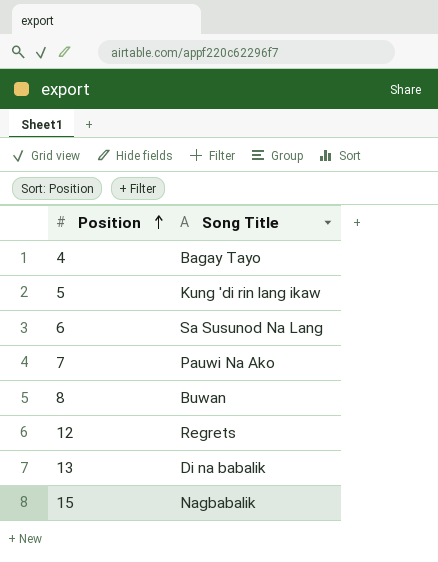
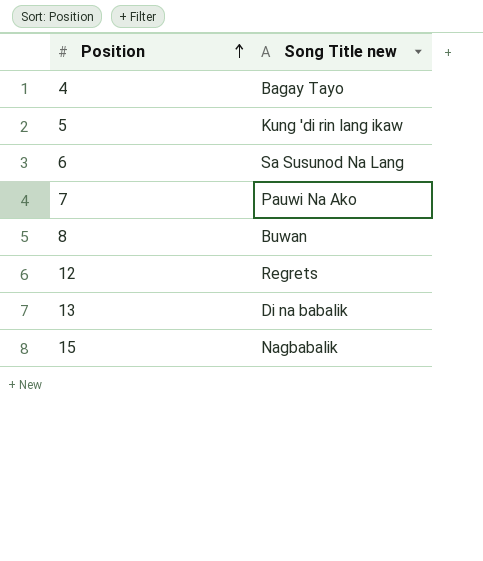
column name: Song Title -> Song Title new

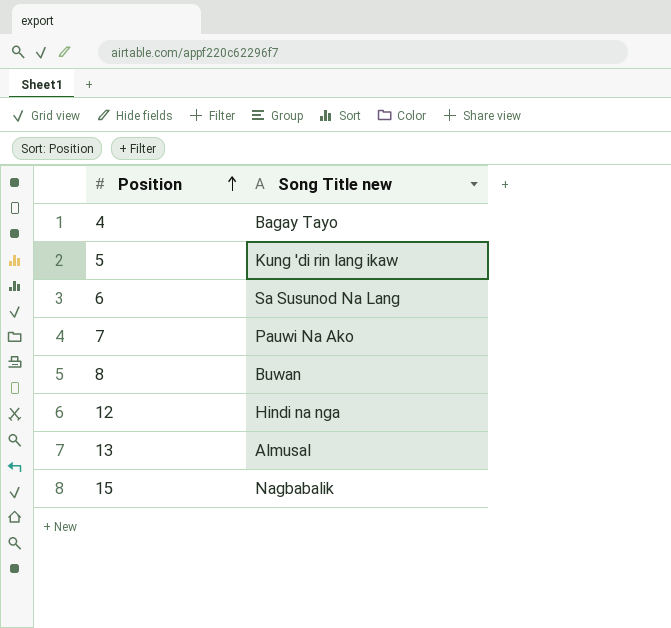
12 | Song Title new: Regrets -> Hindi na nga
13 | Song Title new: Di na babalik -> Almusal

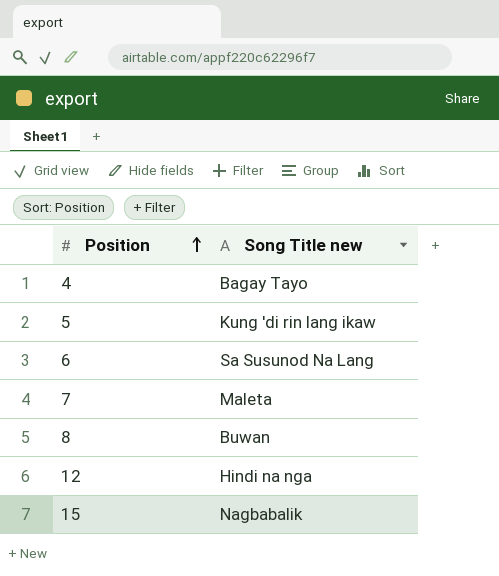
row 13: Almusal -> none
7 | Song Title new: Pauwi Na Ako -> Maleta

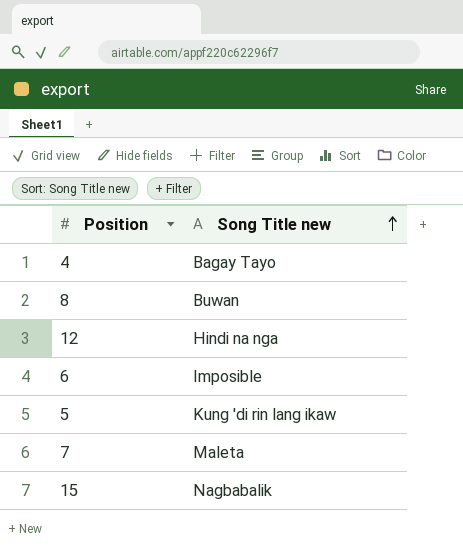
row order: Position ascending -> Song Title new ascending
6 | Song Title new: Sa Susunod Na Lang -> Imposible

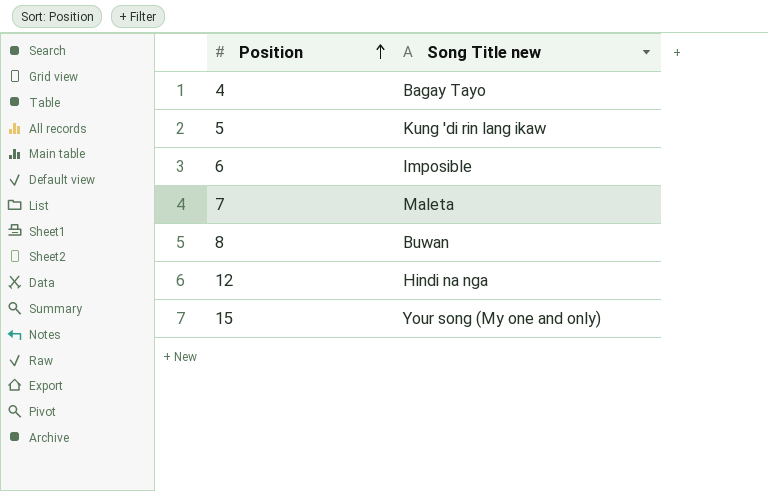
row order: Song Title new ascending -> Position ascending
15 | Song Title new: Nagbabalik -> Your song (My one and only)

